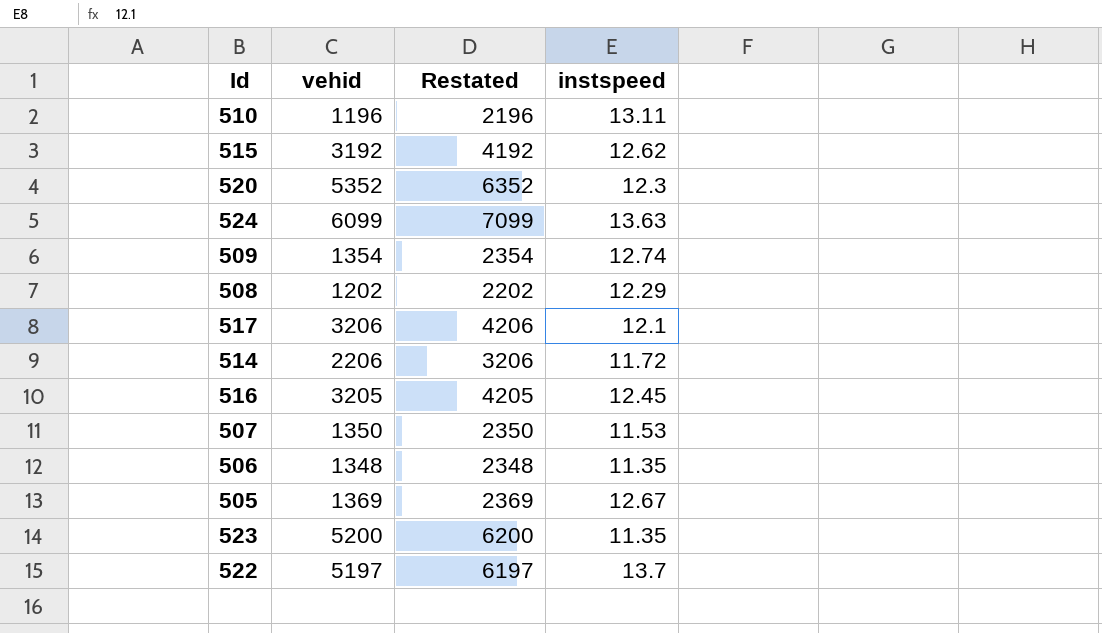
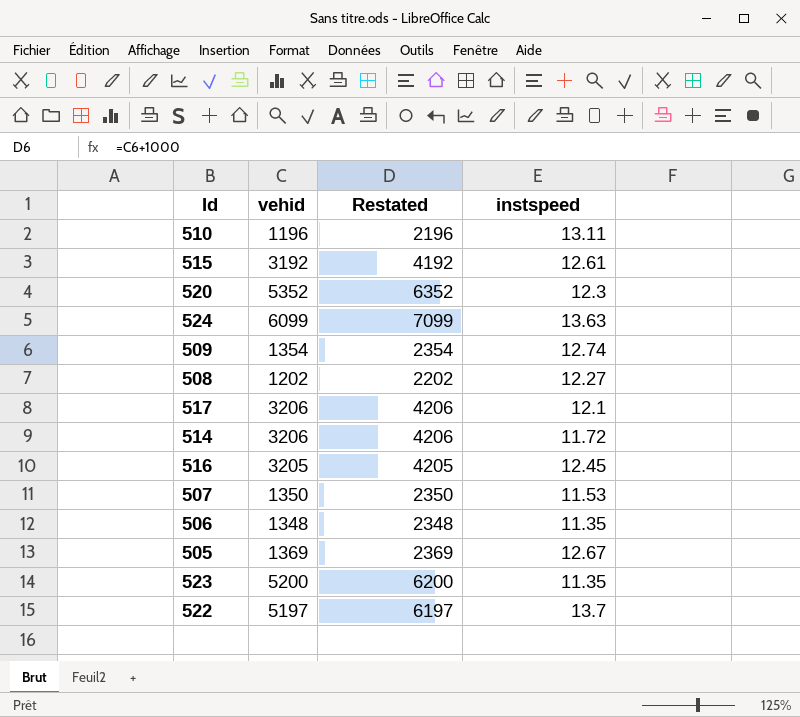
515 | instspeed: 12.62 -> 12.61
508 | instspeed: 12.29 -> 12.27
514 | vehid: 2206 -> 3206
514 | Restated: 3206 -> 4206

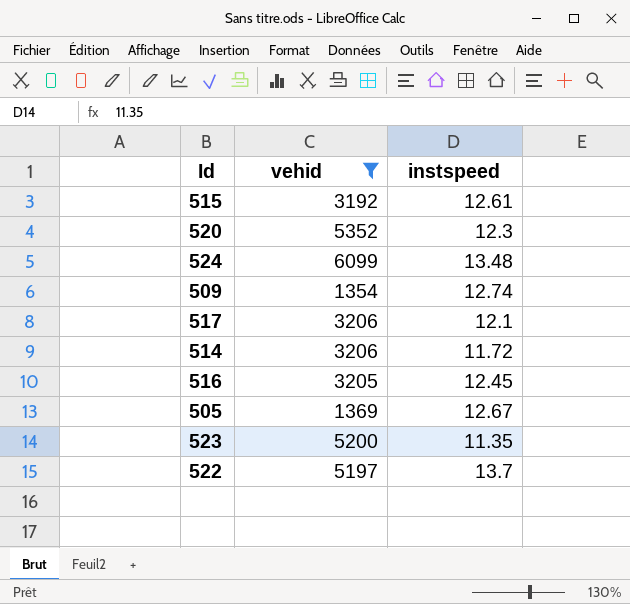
filter: none -> vehid >= 1354
column Restated | formula: [vehid] + 1000 -> none
524 | instspeed: 13.63 -> 13.48

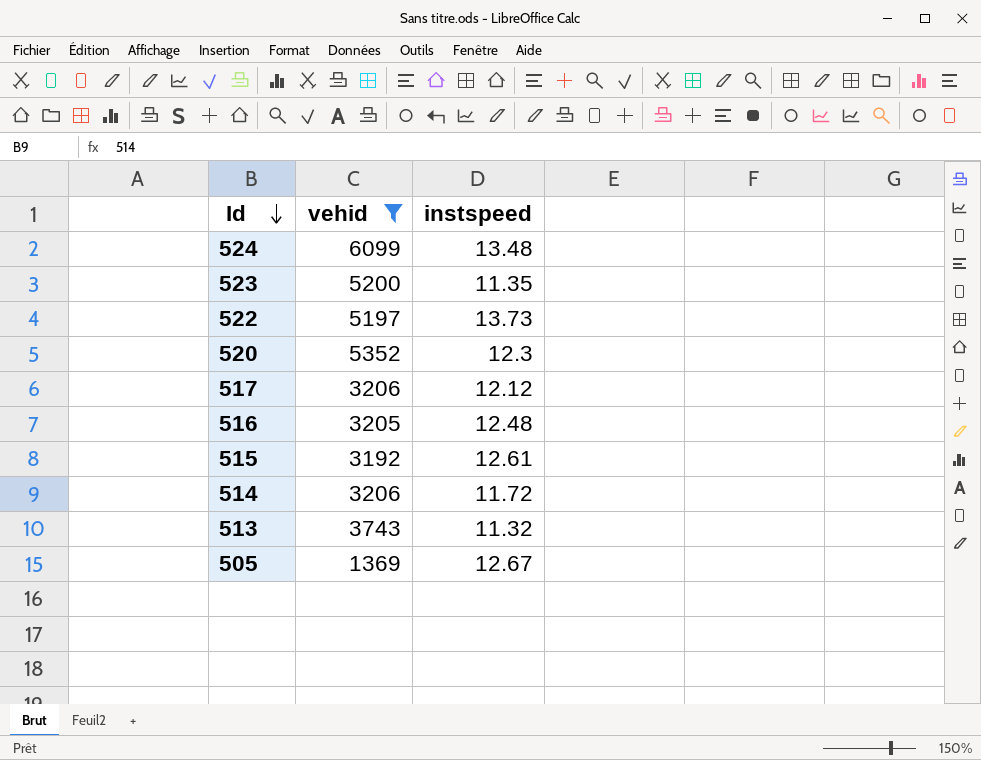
row order: none -> Id descending
row 509: 1354 | 12.74 -> none
522 | instspeed: 13.7 -> 13.73
517 | instspeed: 12.1 -> 12.12
516 | instspeed: 12.45 -> 12.48
row 513: none -> 3743 | 11.32

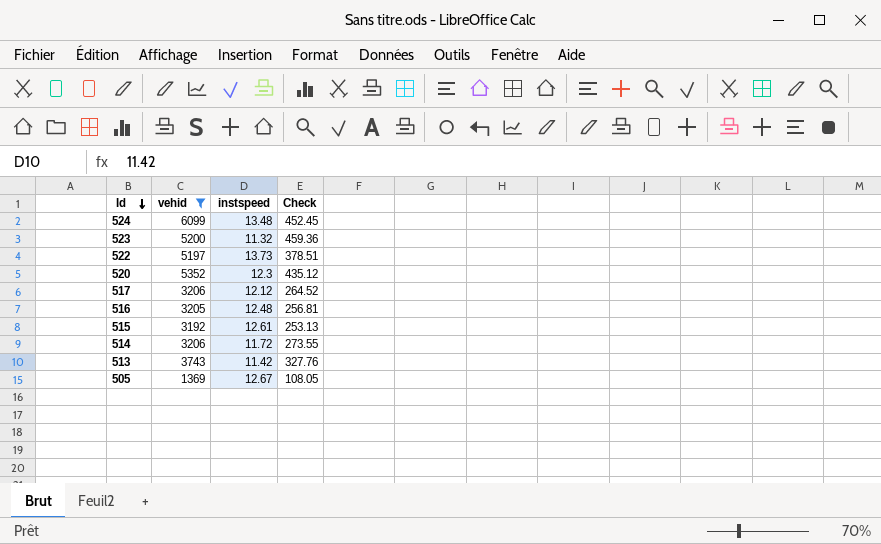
column Check | formula: none -> [vehid] / [instspeed]
523 | instspeed: 11.35 -> 11.32
513 | instspeed: 11.32 -> 11.42

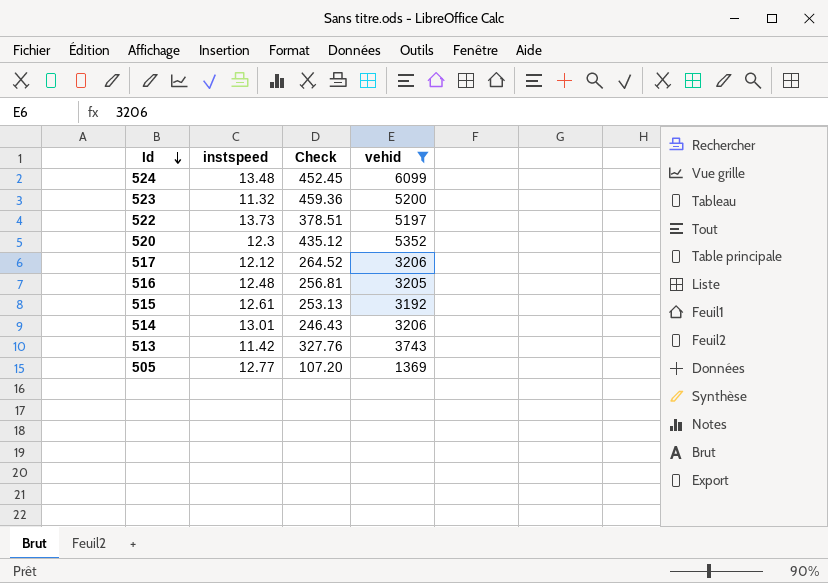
column vehid | position: 2 -> 4
514 | instspeed: 11.72 -> 13.01
514 | Check: 273.55 -> 246.43
505 | instspeed: 12.67 -> 12.77
505 | Check: 108.05 -> 107.20

